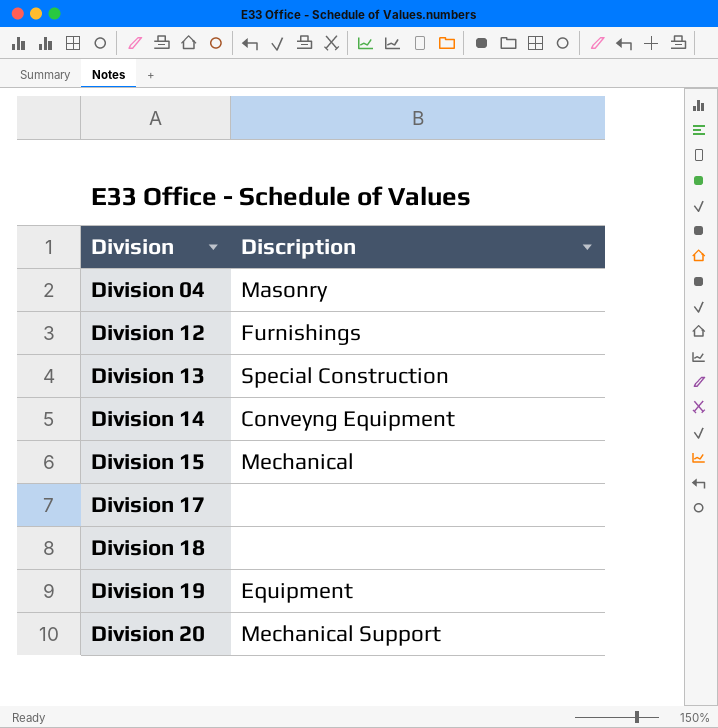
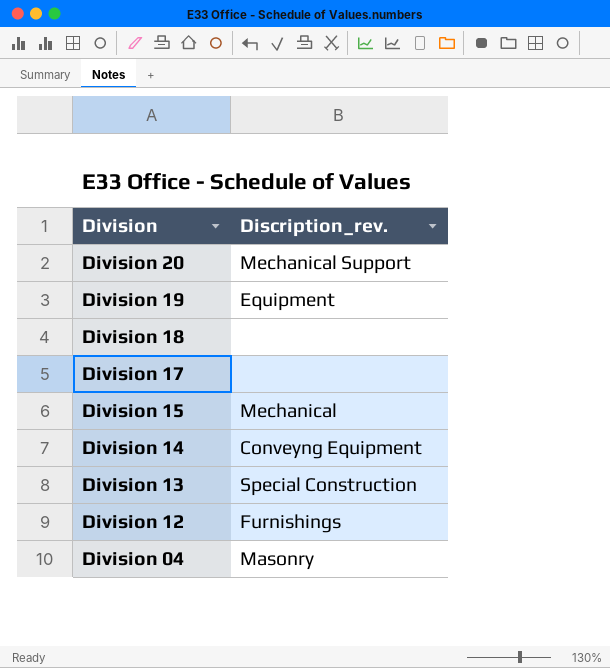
row order: Division ascending -> Division descending
column name: Discription -> Discription_rev.

